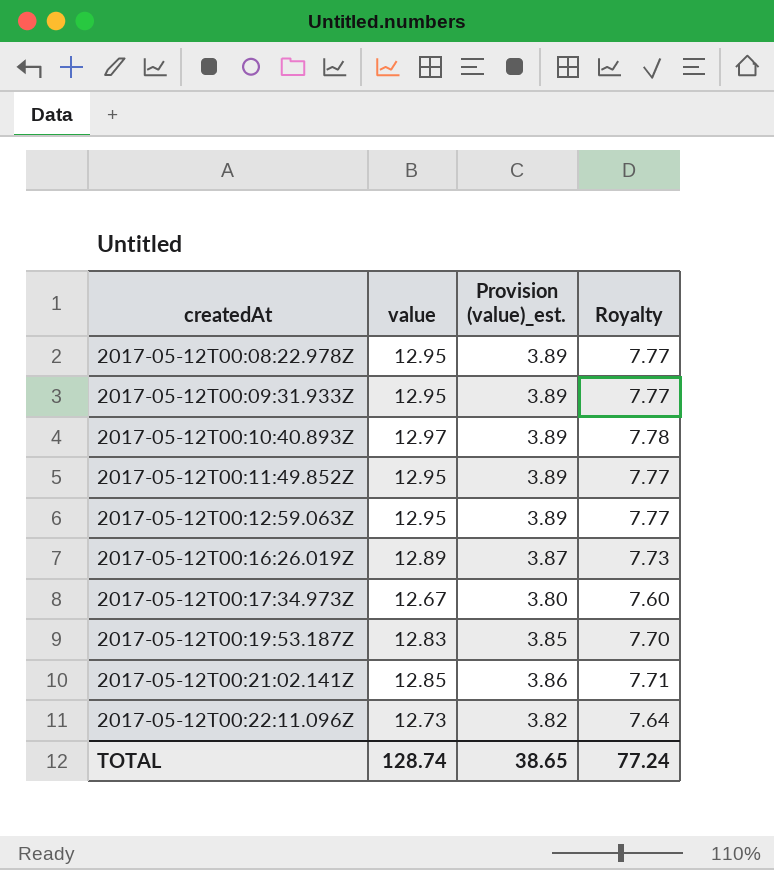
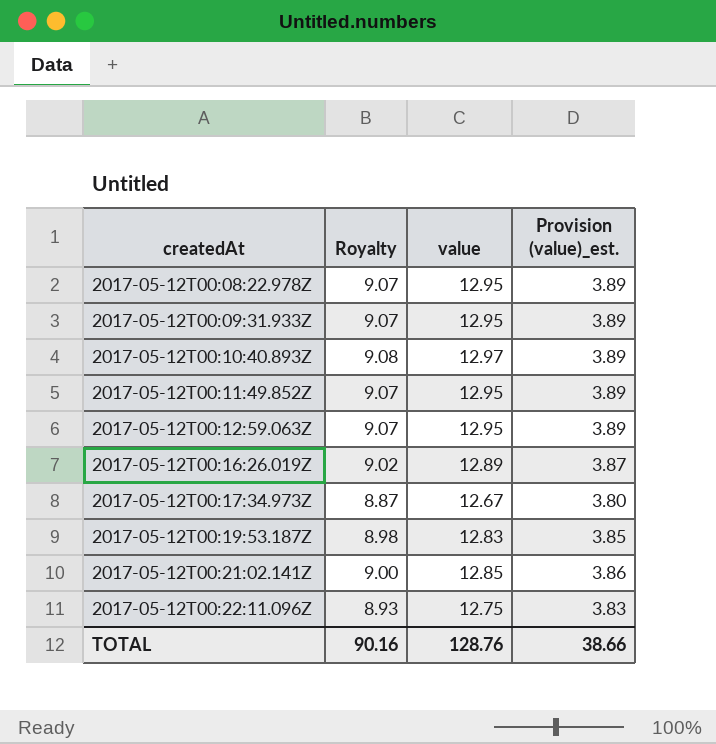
column Royalty | formula: [value] * 0.6 -> [value] * 0.7
column Royalty | position: 4 -> 2
2017-05-12T00:22:11.096Z | value: 12.73 -> 12.75
2017-05-12T00:22:11.096Z | Provision (value)_est.: 3.82 -> 3.83
TOTAL | Royalty: 77.24 -> 90.16
TOTAL | value: 128.74 -> 128.76
TOTAL | Provision (value)_est.: 38.65 -> 38.66

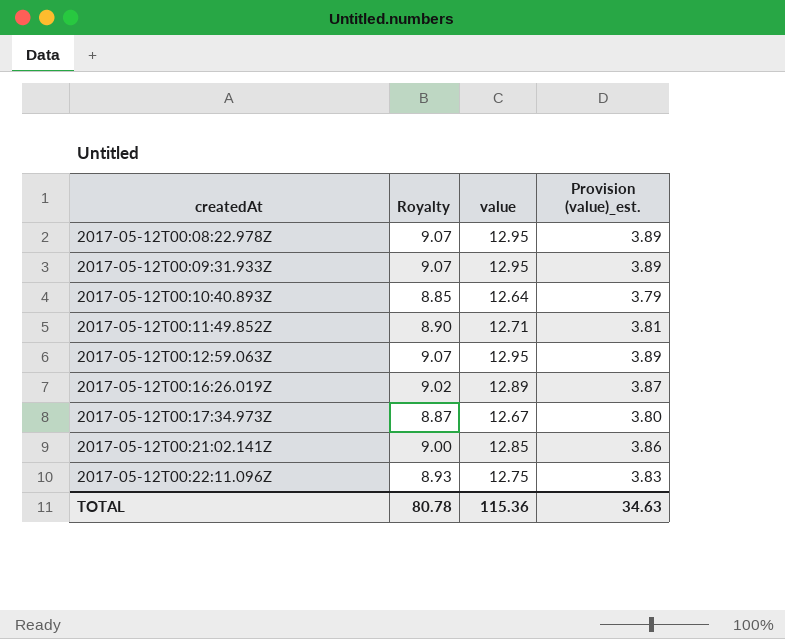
row 2017-05-12T00:19:53.187Z: 8.98 | 12.83 | 3.85 -> none
2017-05-12T00:10:40.893Z | Royalty: 9.08 -> 8.85
2017-05-12T00:10:40.893Z | value: 12.97 -> 12.64
2017-05-12T00:10:40.893Z | Provision (value)_est.: 3.89 -> 3.79
2017-05-12T00:11:49.852Z | Royalty: 9.07 -> 8.90
2017-05-12T00:11:49.852Z | value: 12.95 -> 12.71
2017-05-12T00:11:49.852Z | Provision (value)_est.: 3.89 -> 3.81
TOTAL | Royalty: 90.16 -> 80.78
TOTAL | value: 128.76 -> 115.36
TOTAL | Provision (value)_est.: 38.66 -> 34.63

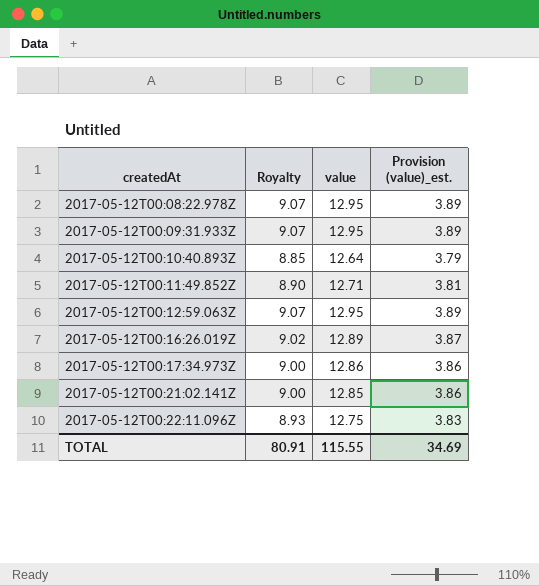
2017-05-12T00:17:34.973Z | Royalty: 8.87 -> 9.00
2017-05-12T00:17:34.973Z | value: 12.67 -> 12.86
2017-05-12T00:17:34.973Z | Provision (value)_est.: 3.80 -> 3.86
TOTAL | Royalty: 80.78 -> 80.91
TOTAL | value: 115.36 -> 115.55
TOTAL | Provision (value)_est.: 34.63 -> 34.69

